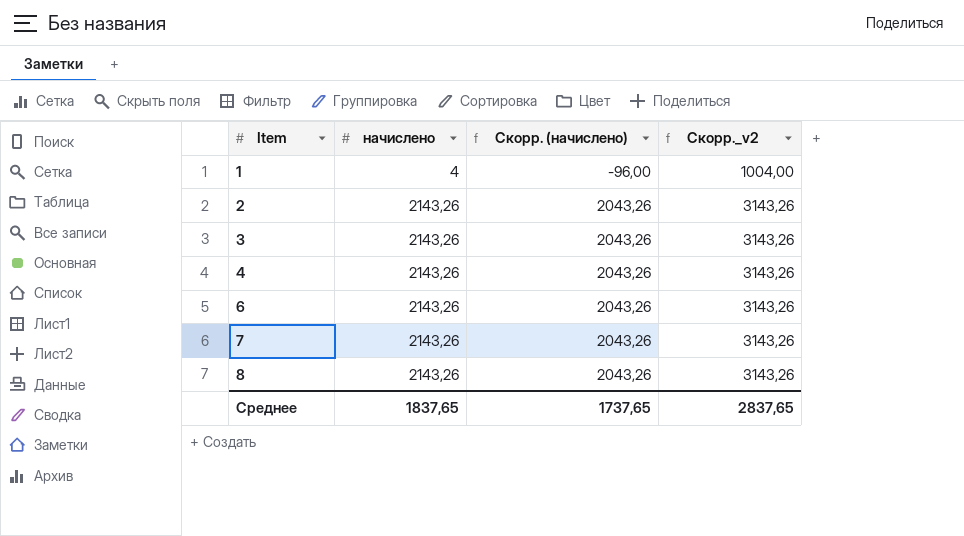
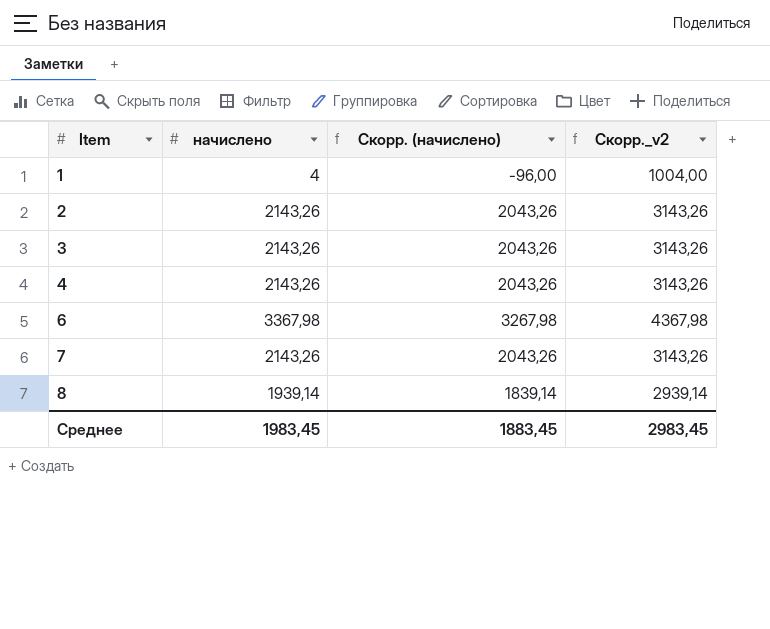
6 | начислено: 2143,26 -> 3367,98
6 | Скорр. (начислено): 2043,26 -> 3267,98
6 | Скорр._v2: 3143,26 -> 4367,98
8 | начислено: 2143,26 -> 1939,14
8 | Скорр. (начислено): 2043,26 -> 1839,14
8 | Скорр._v2: 3143,26 -> 2939,14
Среднее | начислено: 1837,65 -> 1983,45
Среднее | Скорр. (начислено): 1737,65 -> 1883,45
Среднее | Скорр._v2: 2837,65 -> 2983,45

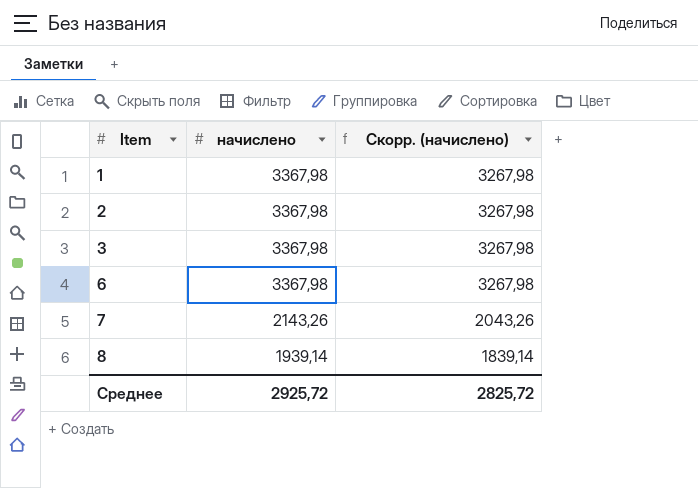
column Скорр._v2 | formula: [начислено] + 1000 -> none
row 4: 2143,26 | 2043,26 | 3143,26 -> none
1 | начислено: 4 -> 3367,98
1 | Скорр. (начислено): -96,00 -> 3267,98
2 | начислено: 2143,26 -> 3367,98
2 | Скорр. (начислено): 2043,26 -> 3267,98
3 | начислено: 2143,26 -> 3367,98
3 | Скорр. (начислено): 2043,26 -> 3267,98
Среднее | начислено: 1983,45 -> 2925,72
Среднее | Скорр. (начислено): 1883,45 -> 2825,72

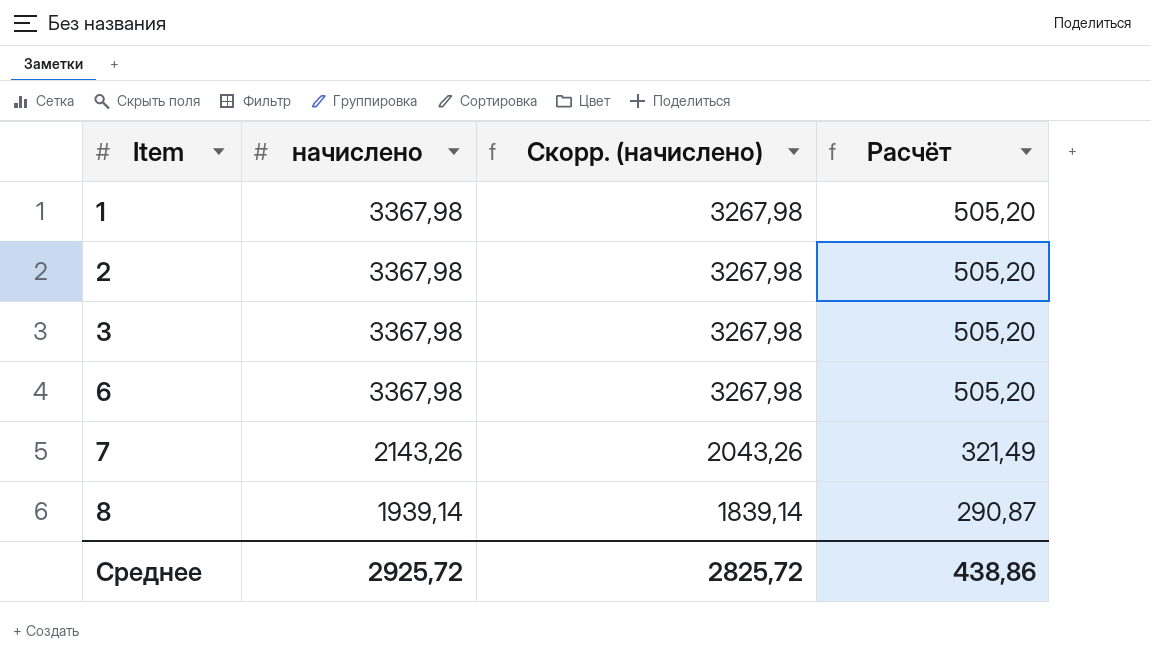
column Расчёт | formula: none -> [начислено] * 0,15

